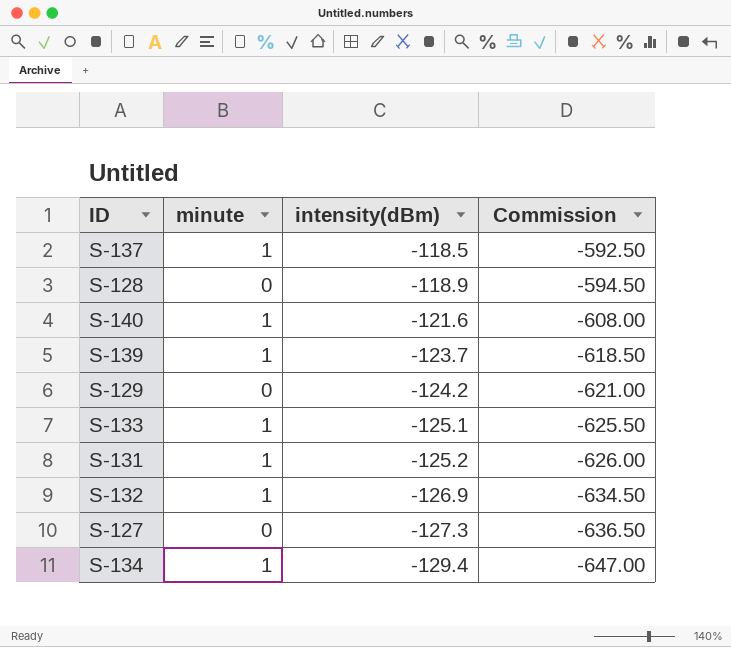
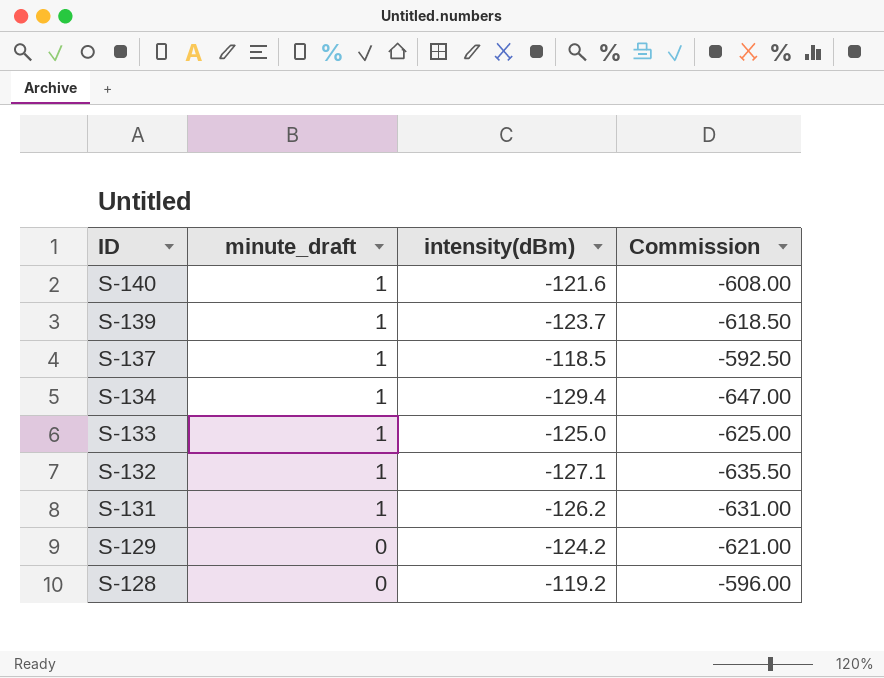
row order: intensity(dBm) descending -> ID descending
column name: minute -> minute_draft
row S-127: 0 | -127.3 | -636.50 -> none
S-133 | intensity(dBm): -125.1 -> -125.0
S-133 | Commission: -625.50 -> -625.00
S-132 | intensity(dBm): -126.9 -> -127.1
S-132 | Commission: -634.50 -> -635.50
S-131 | intensity(dBm): -125.2 -> -126.2
S-131 | Commission: -626.00 -> -631.00
S-128 | intensity(dBm): -118.9 -> -119.2
S-128 | Commission: -594.50 -> -596.00

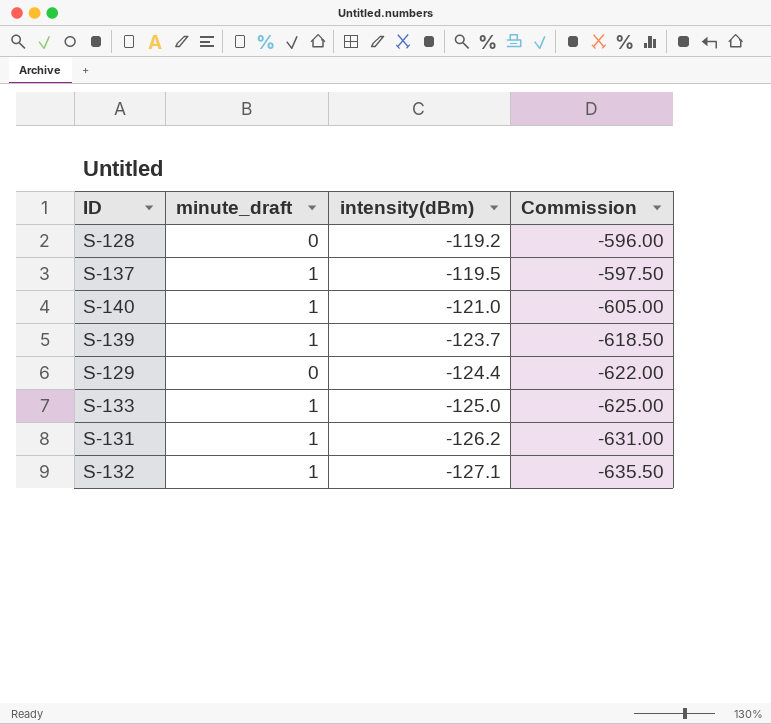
row order: ID descending -> intensity(dBm) descending
row S-134: 1 | -129.4 | -647.00 -> none
S-137 | intensity(dBm): -118.5 -> -119.5
S-137 | Commission: -592.50 -> -597.50
S-140 | intensity(dBm): -121.6 -> -121.0
S-140 | Commission: -608.00 -> -605.00
S-129 | intensity(dBm): -124.2 -> -124.4
S-129 | Commission: -621.00 -> -622.00

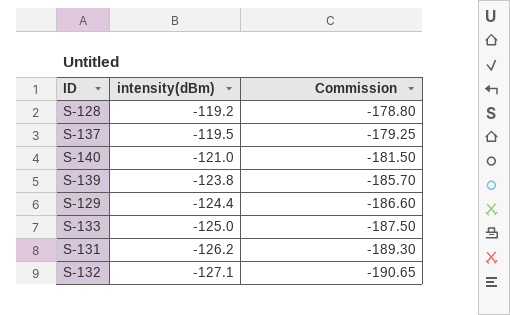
column minute_draft | position: 2 -> none
column Commission | formula: [intensity(dBm)] * 5 -> [intensity(dBm)] * 1.5
S-139 | intensity(dBm): -123.7 -> -123.8

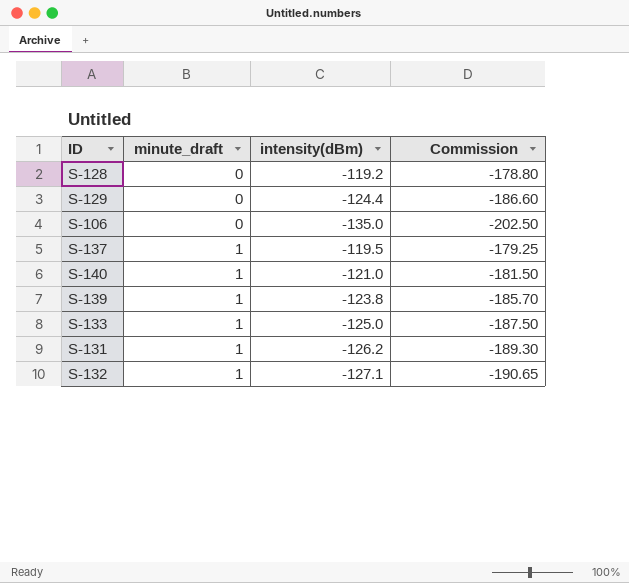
row order: intensity(dBm) descending -> minute_draft ascending
column minute_draft | position: none -> 2
row S-106: none -> 0 | -135.0 | -202.50

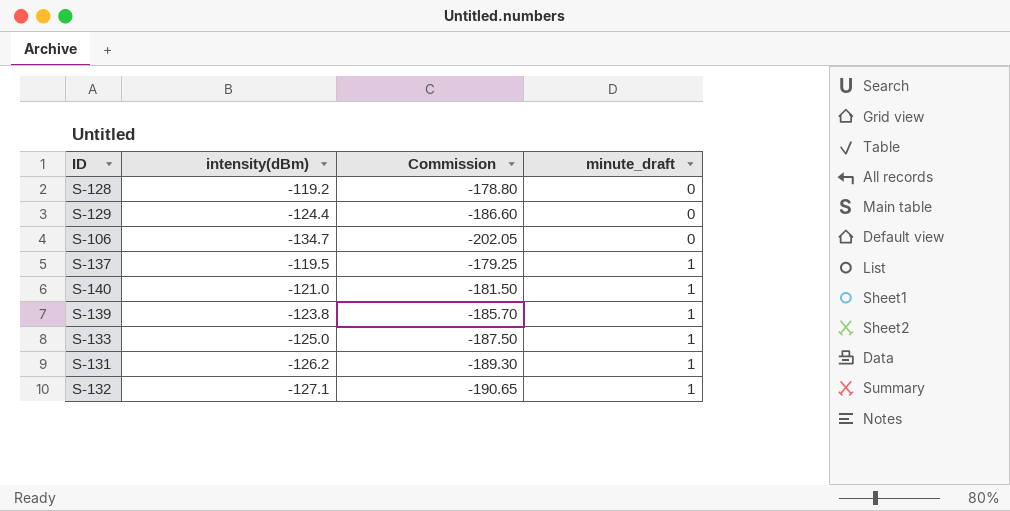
column minute_draft | position: 2 -> 4
S-106 | intensity(dBm): -135.0 -> -134.7
S-106 | Commission: -202.50 -> -202.05

